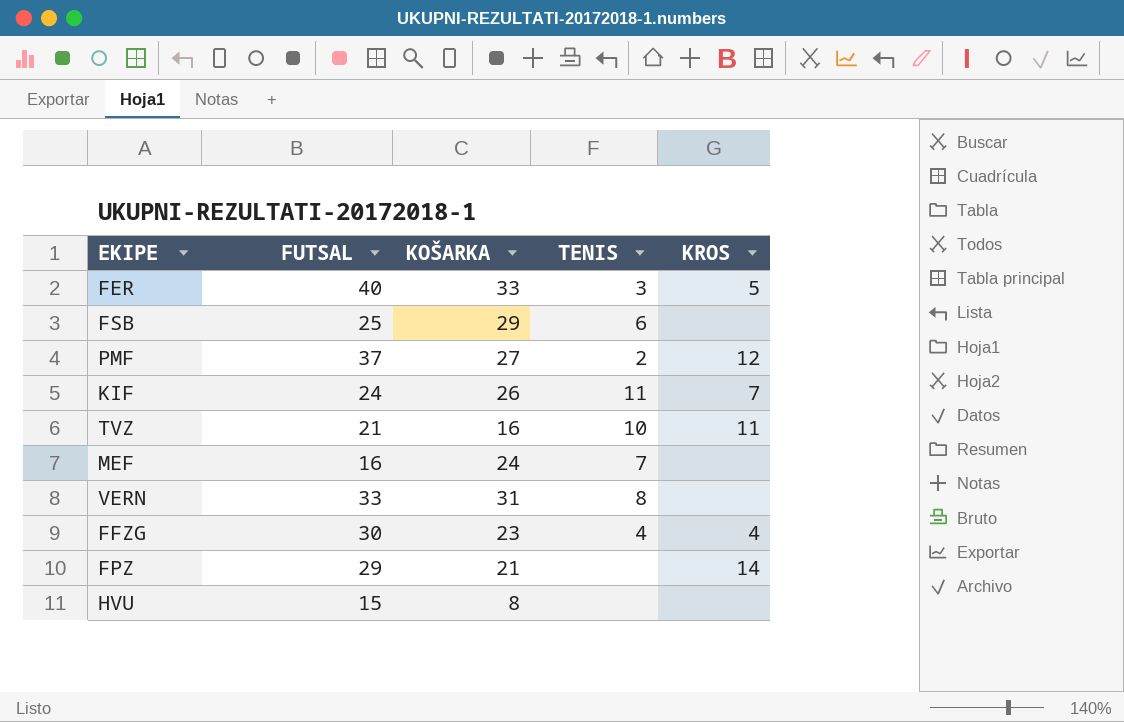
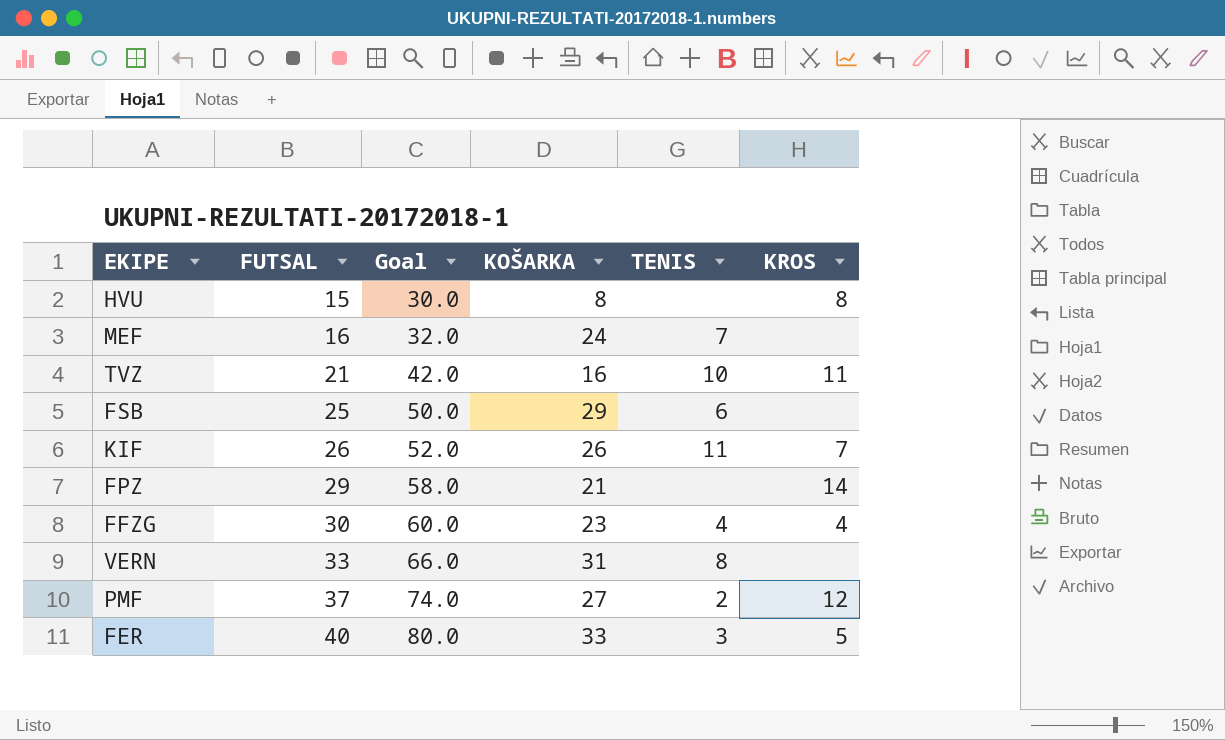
row order: none -> FUTSAL ascending
column Goal | formula: none -> [FUTSAL] * 2
HVU | KROS: none -> 8
KIF | FUTSAL: 24 -> 26

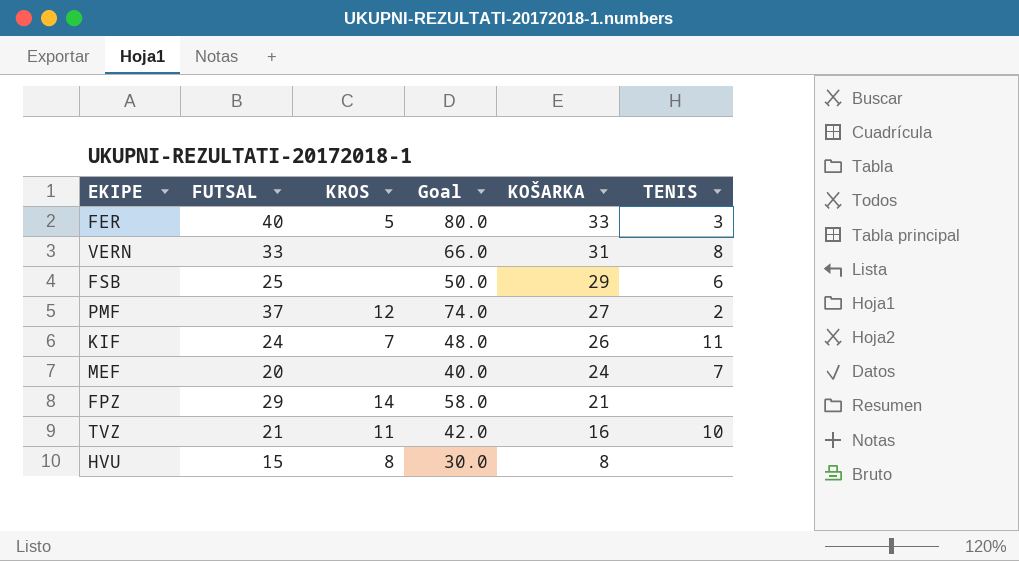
row order: FUTSAL ascending -> KOŠARKA descending
column KROS | position: 6 -> 3
row FFZG: 30 | 60.0 | 23 | 4 | 4 -> none
KIF | FUTSAL: 26 -> 24
KIF | Goal: 52.0 -> 48.0
MEF | FUTSAL: 16 -> 20
MEF | Goal: 32.0 -> 40.0

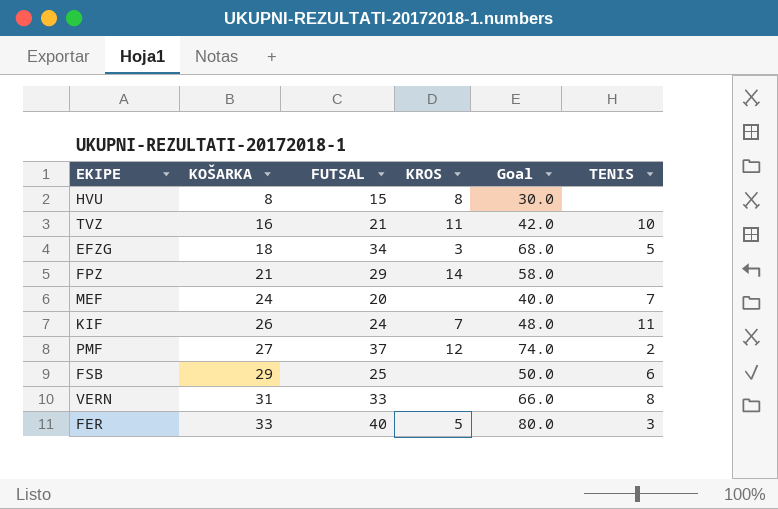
row order: KOŠARKA descending -> KOŠARKA ascending
column KOŠARKA | position: 5 -> 2
row EFZG: none -> 18 | 34 | 3 | 68.0 | 5

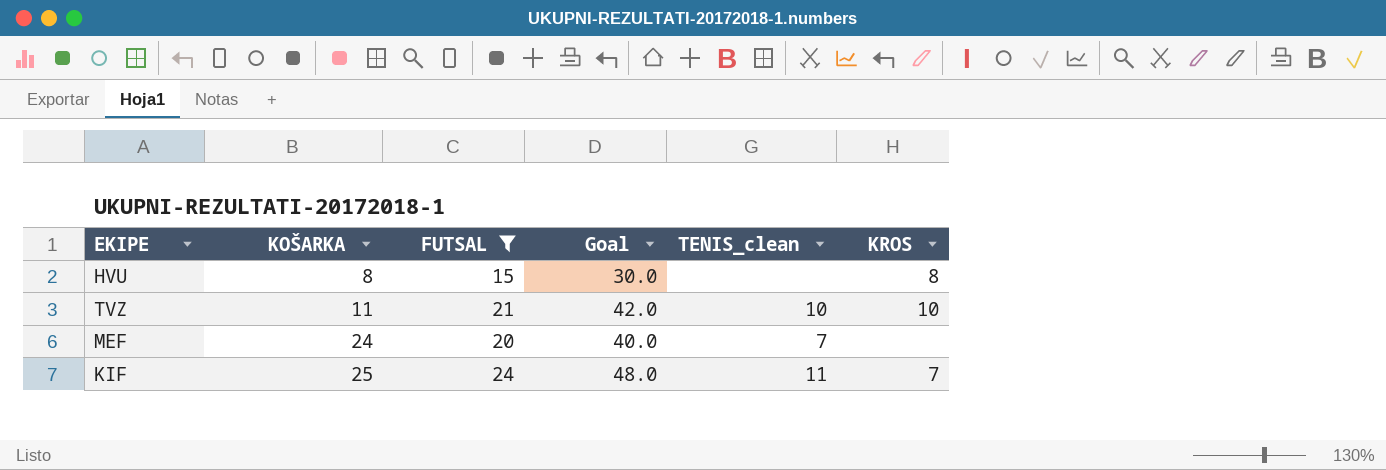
filter: none -> FUTSAL <= 24
column name: TENIS -> TENIS_clean
column KROS | position: 4 -> 6
TVZ | KOŠARKA: 16 -> 11
TVZ | KROS: 11 -> 10
KIF | KOŠARKA: 26 -> 25

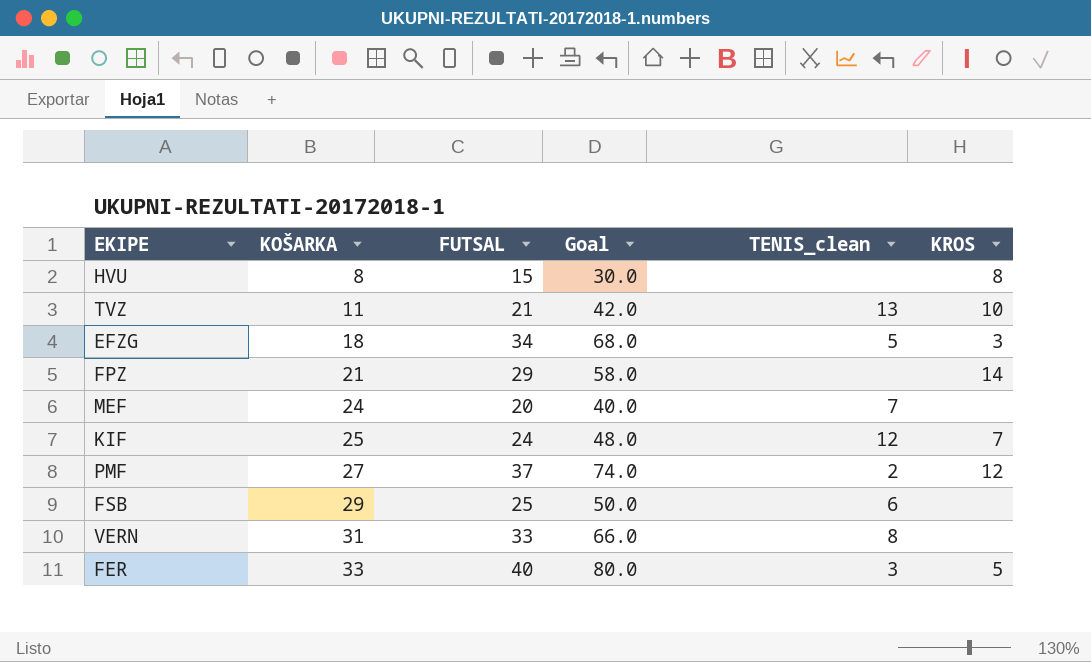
filter: FUTSAL <= 24 -> none
TVZ | TENIS_clean: 10 -> 13
KIF | TENIS_clean: 11 -> 12

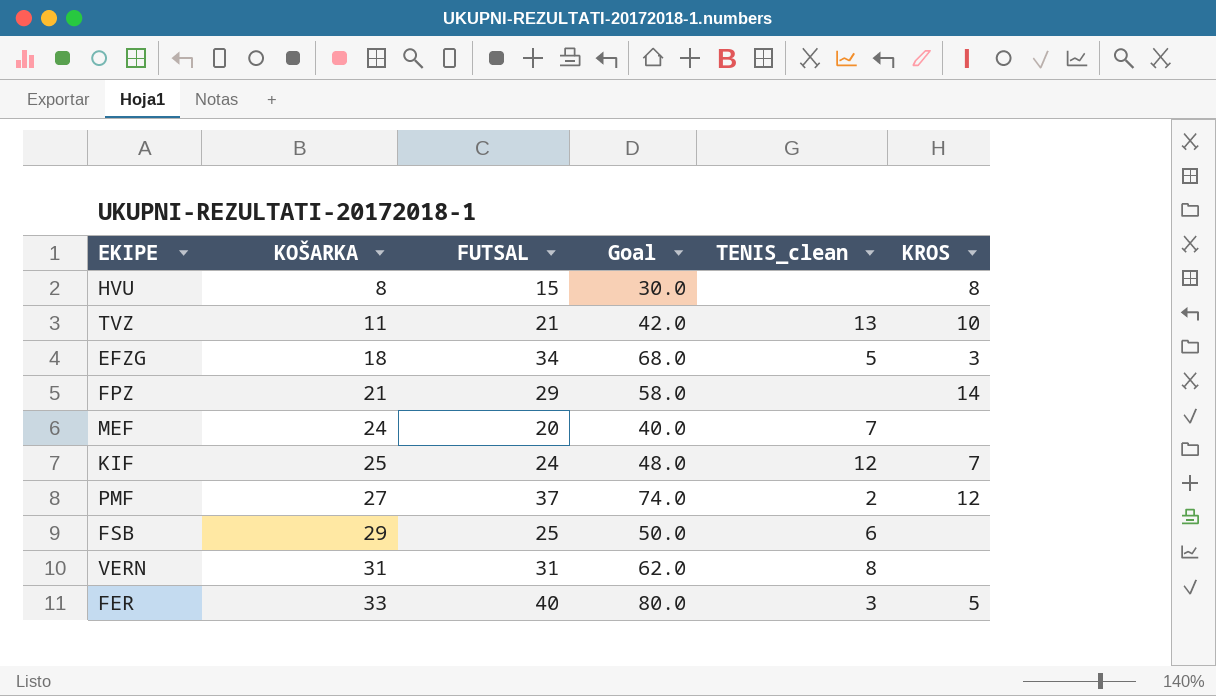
VERN | FUTSAL: 33 -> 31
VERN | Goal: 66.0 -> 62.0

